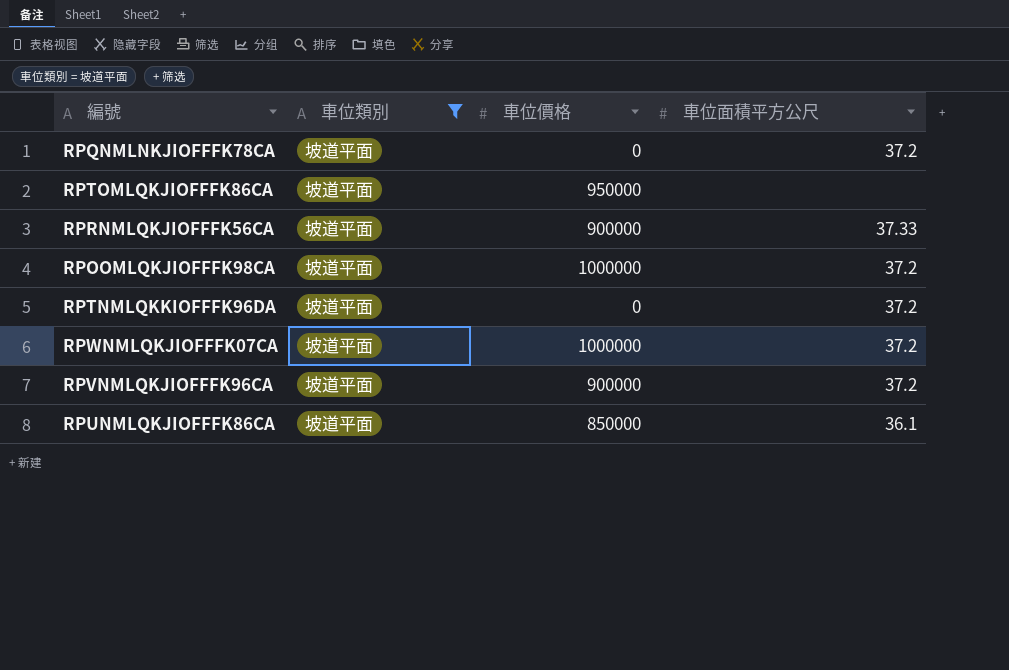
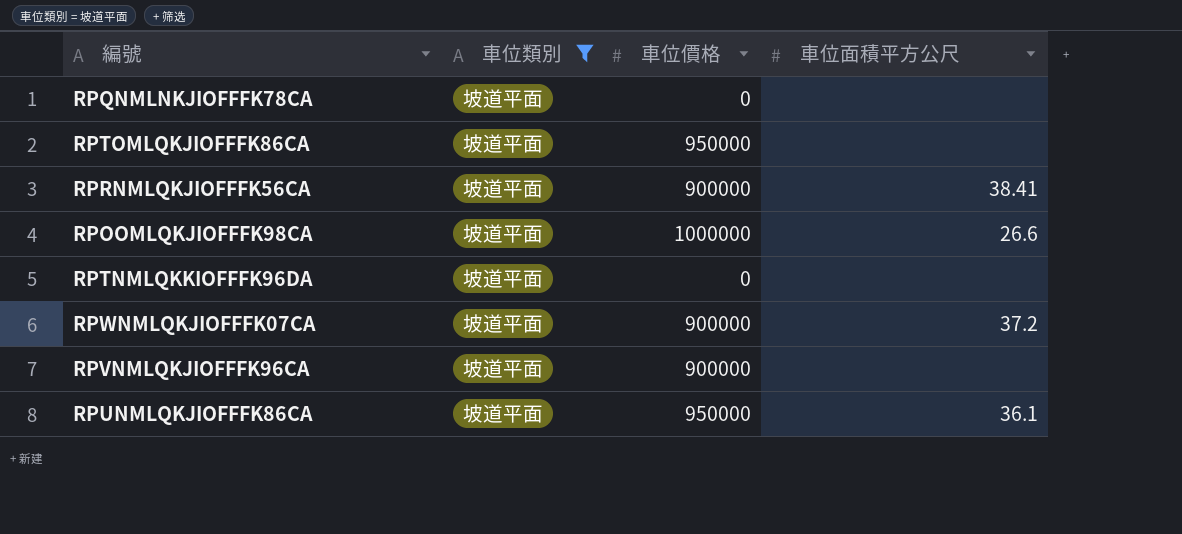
RPQNMLNKJIOFFFK78CA | 車位面積平方公尺: 37.2 -> none
RPRNMLQKJIOFFFK56CA | 車位面積平方公尺: 37.33 -> 38.41
RPOOMLQKJIOFFFK98CA | 車位面積平方公尺: 37.2 -> 26.6
RPTNMLQKKIOFFFK96DA | 車位面積平方公尺: 37.2 -> none
RPWNMLQKJIOFFFK07CA | 車位價格: 1000000 -> 900000
RPVNMLQKJIOFFFK96CA | 車位面積平方公尺: 37.2 -> none
RPUNMLQKJIOFFFK86CA | 車位價格: 850000 -> 950000

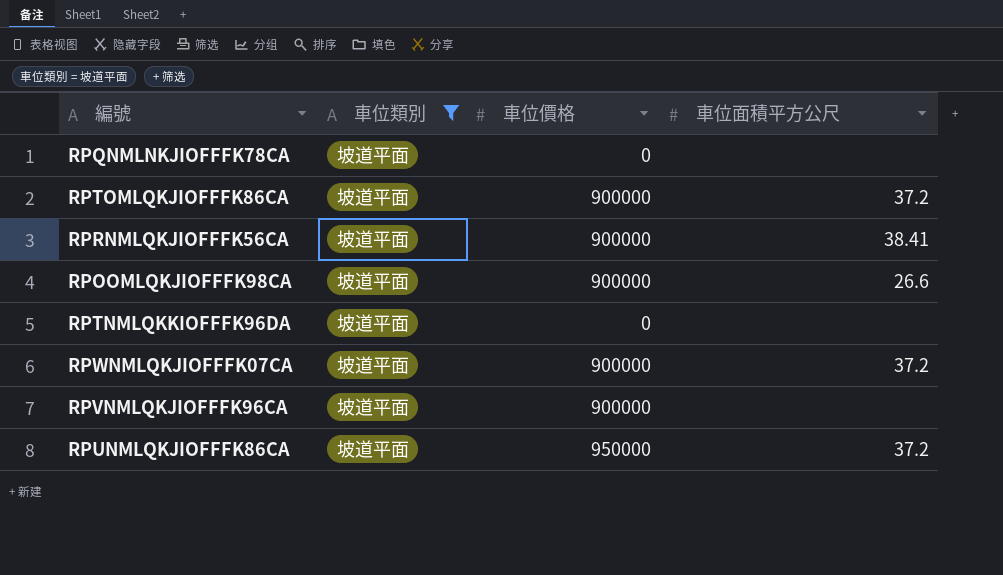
RPTOMLQKJIOFFFK86CA | 車位價格: 950000 -> 900000
RPTOMLQKJIOFFFK86CA | 車位面積平方公尺: none -> 37.2
RPOOMLQKJIOFFFK98CA | 車位價格: 1000000 -> 900000
RPUNMLQKJIOFFFK86CA | 車位面積平方公尺: 36.1 -> 37.2

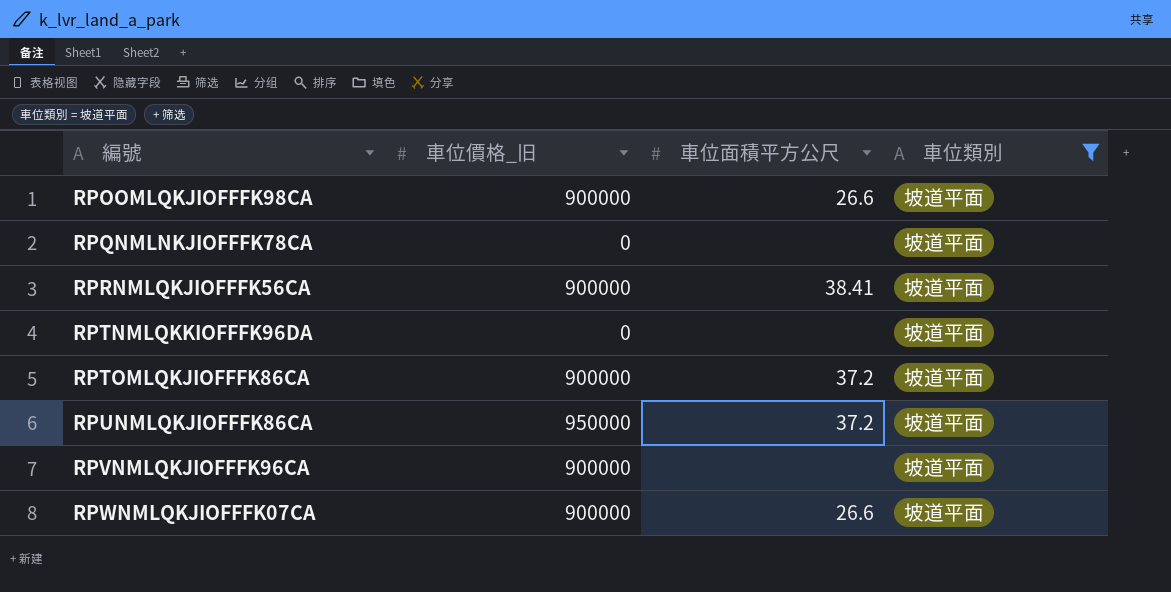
row order: none -> 編號 ascending
column name: 車位價格 -> 車位價格_旧
column 車位類別 | position: 2 -> 4
RPWNMLQKJIOFFFK07CA | 車位面積平方公尺: 37.2 -> 26.6

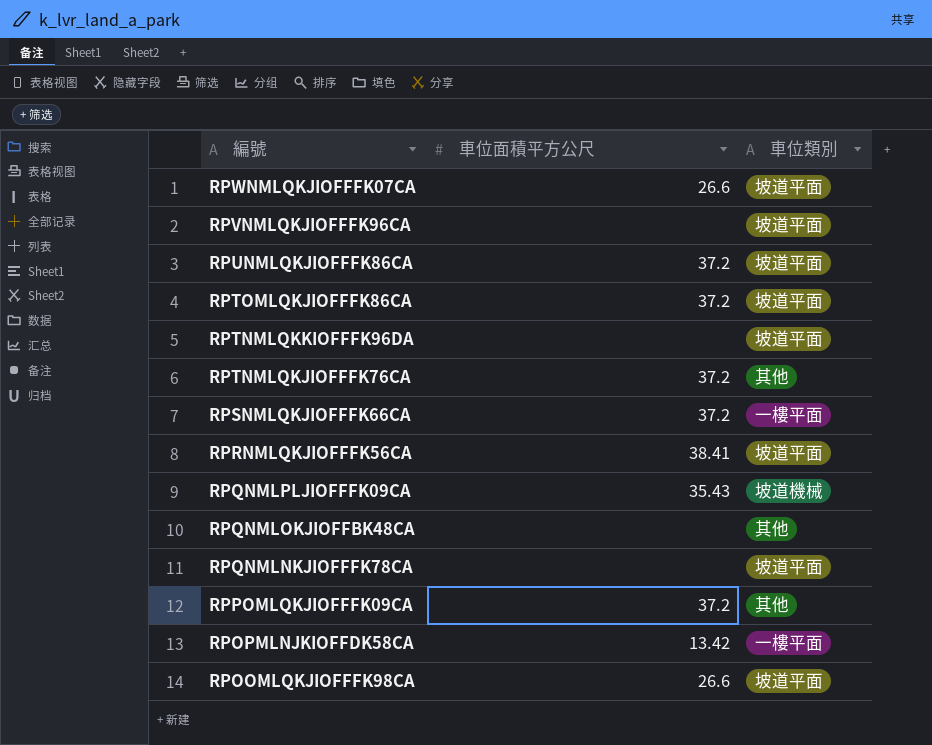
filter: 車位類別 = 坡道平面 -> none
row order: 編號 ascending -> 編號 descending
column 車位價格_旧 | position: 2 -> none

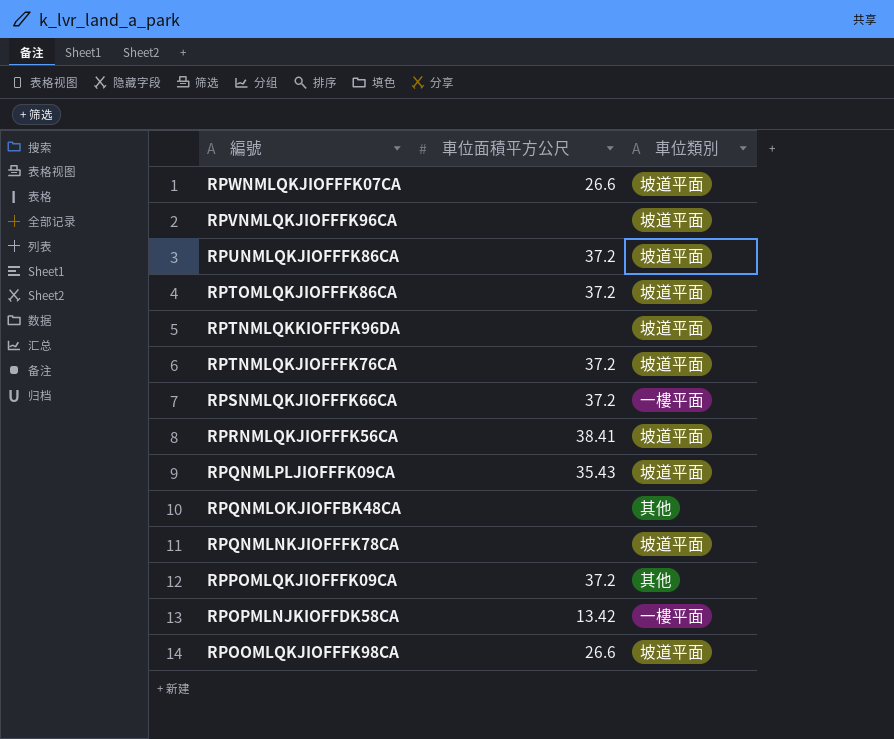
RPTNMLQKJIOFFFK76CA | 車位類別: 其他 -> 坡道平面
RPQNMLPLJIOFFFK09CA | 車位類別: 坡道機械 -> 坡道平面

